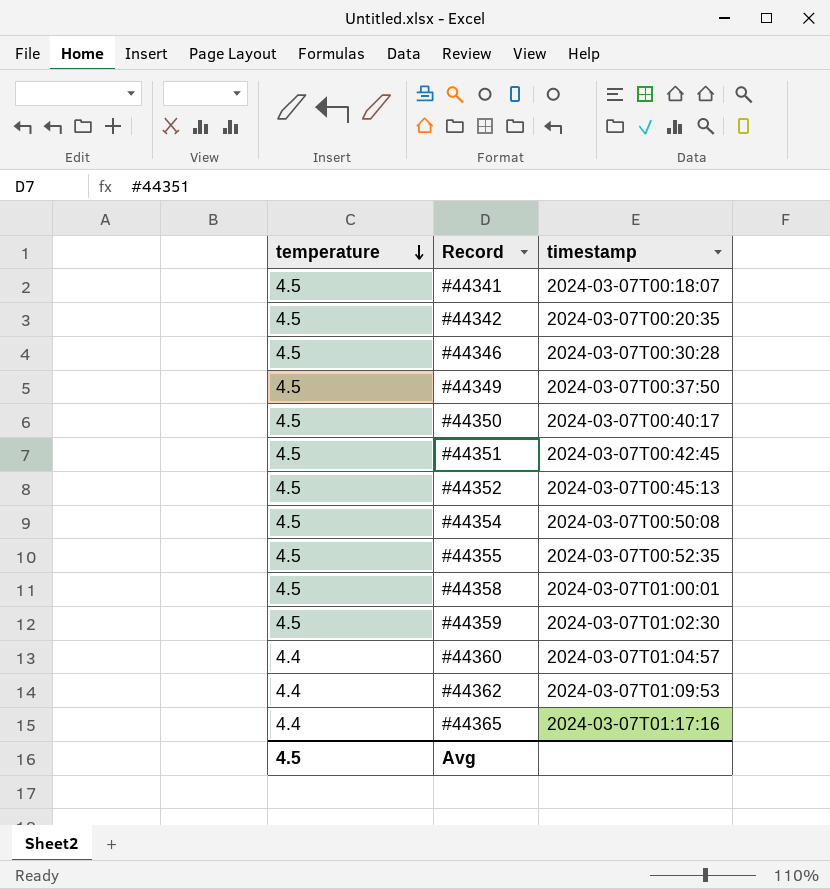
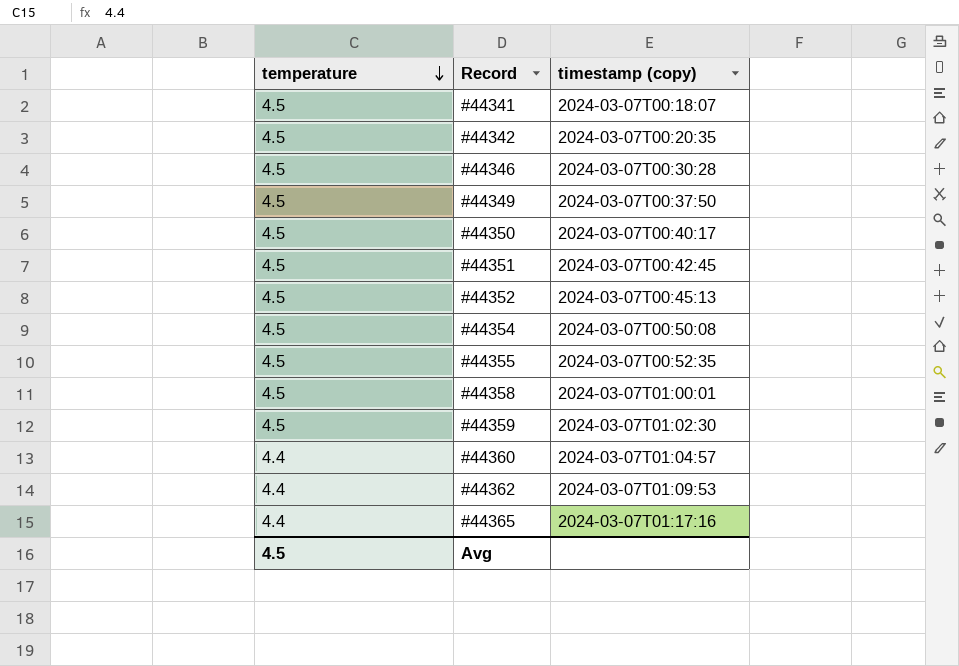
column name: timestamp -> timestamp (copy)

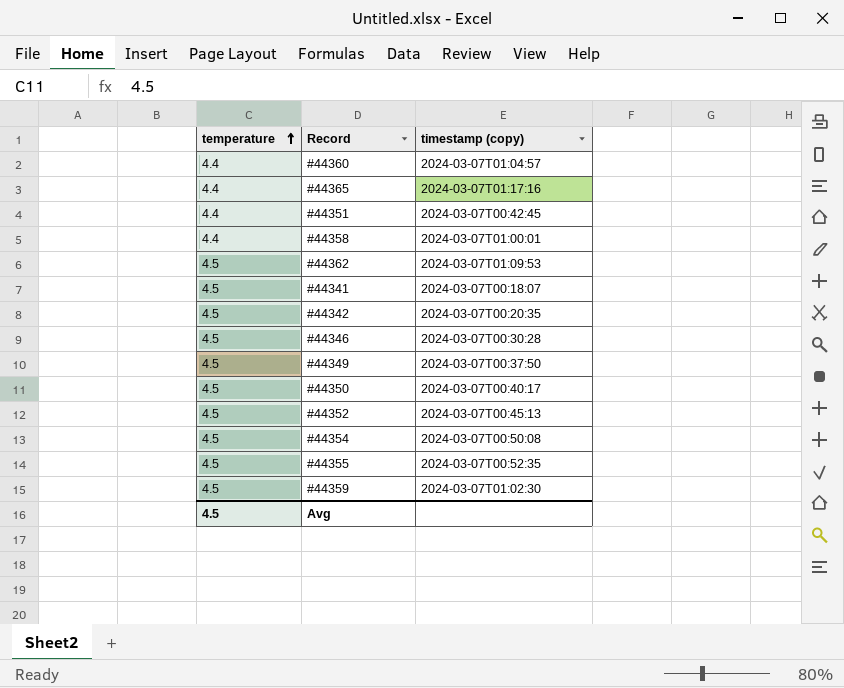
row order: temperature descending -> temperature ascending
#44351 | temperature: 4.5 -> 4.4
#44358 | temperature: 4.5 -> 4.4
#44362 | temperature: 4.4 -> 4.5

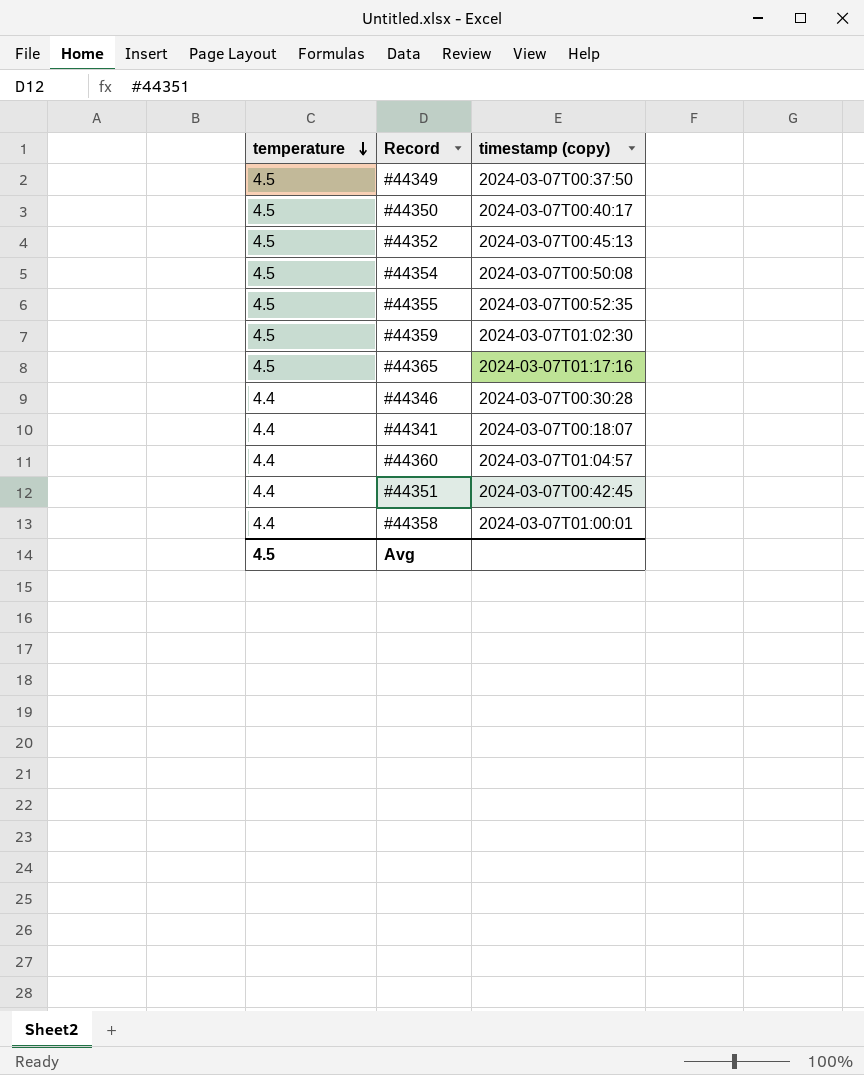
row order: temperature ascending -> temperature descending
row #44362: 4.5 | 2024-03-07T01:09:53 -> none
row #44342: 4.5 | 2024-03-07T00:20:35 -> none
#44365 | temperature: 4.4 -> 4.5
#44346 | temperature: 4.5 -> 4.4
#44341 | temperature: 4.5 -> 4.4

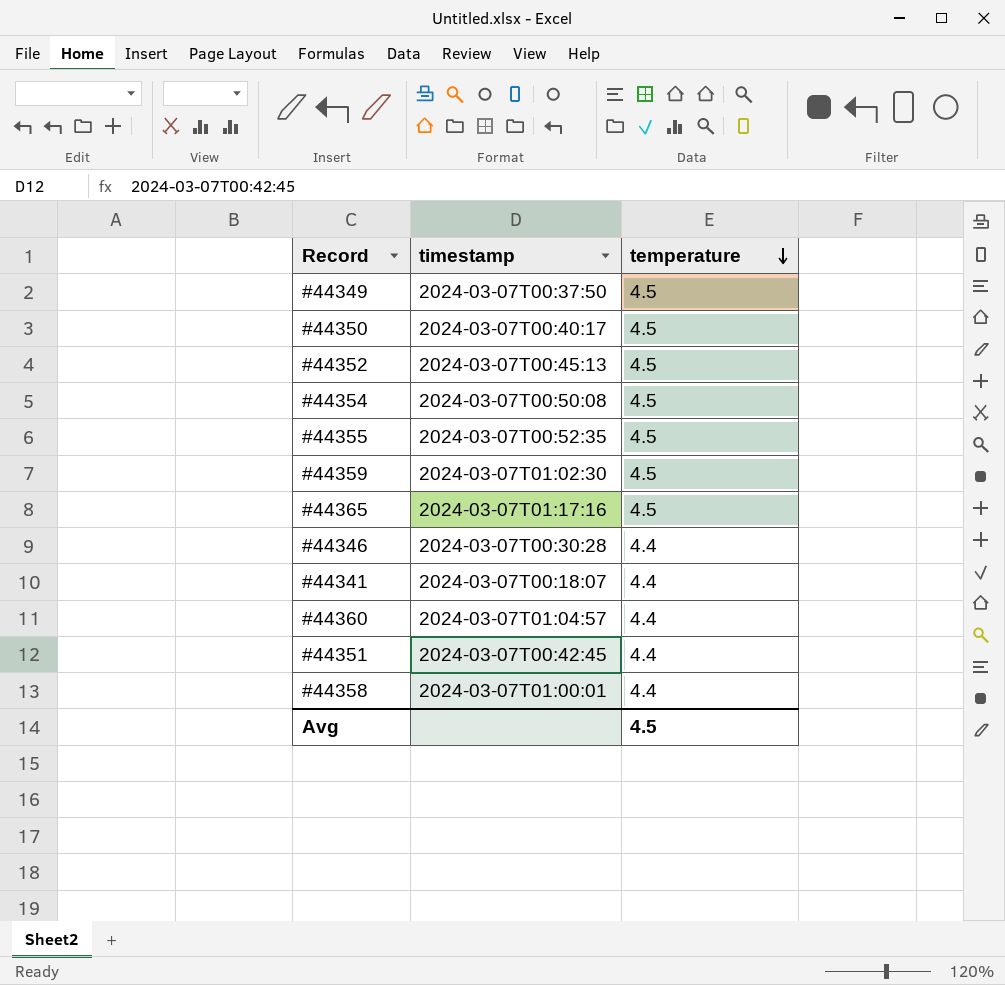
column name: timestamp (copy) -> timestamp
column temperature | position: 1 -> 3

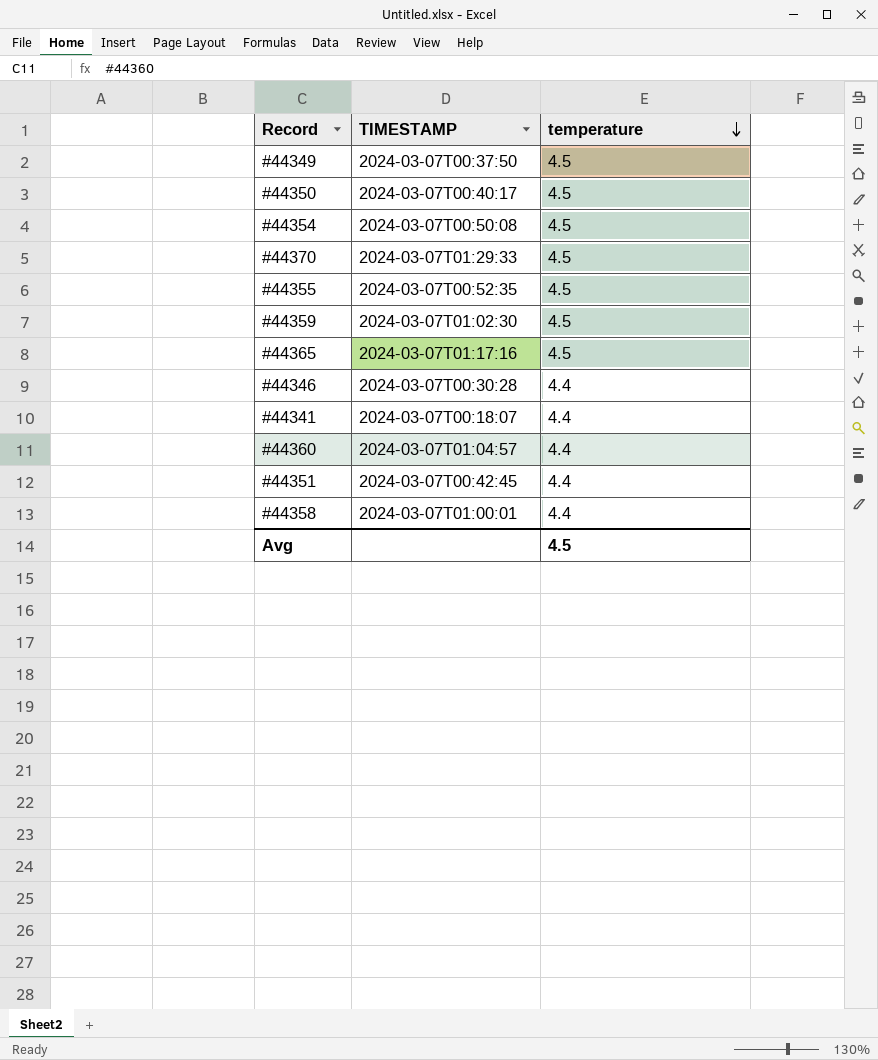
column name: timestamp -> TIMESTAMP
row #44352: 2024-03-07T00:45:13 | 4.5 -> none
row #44370: none -> 2024-03-07T01:29:33 | 4.5

